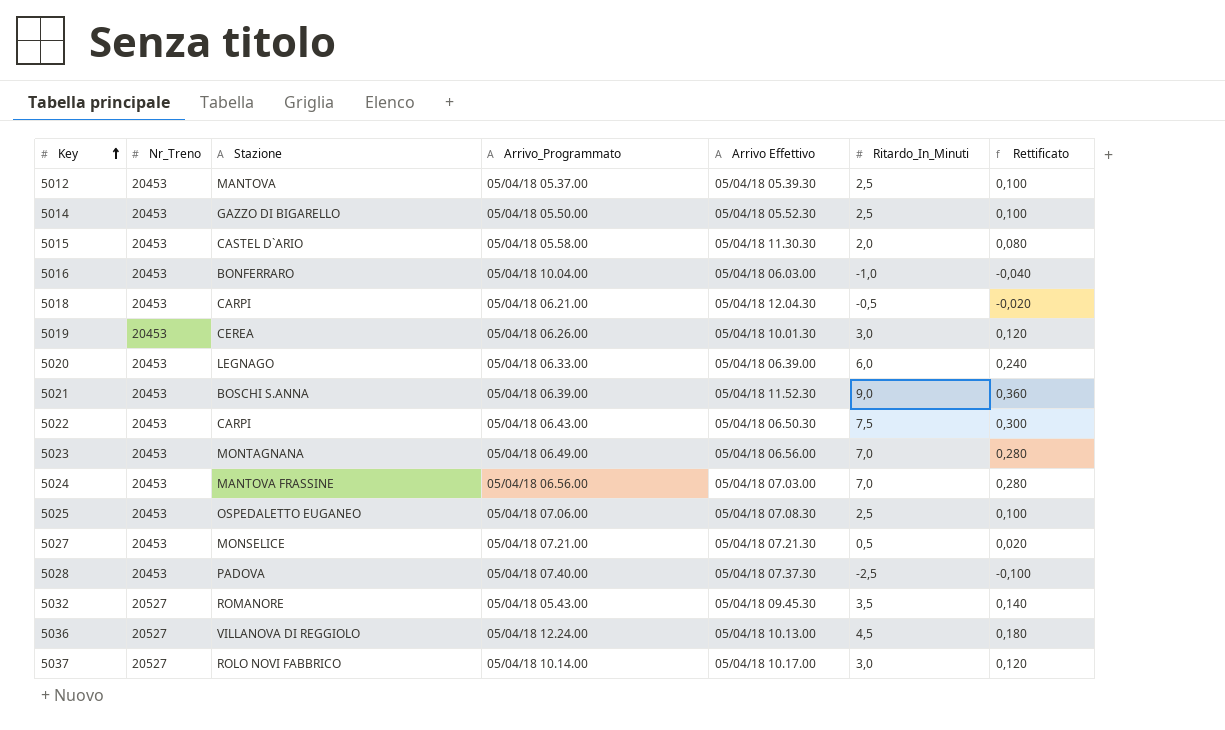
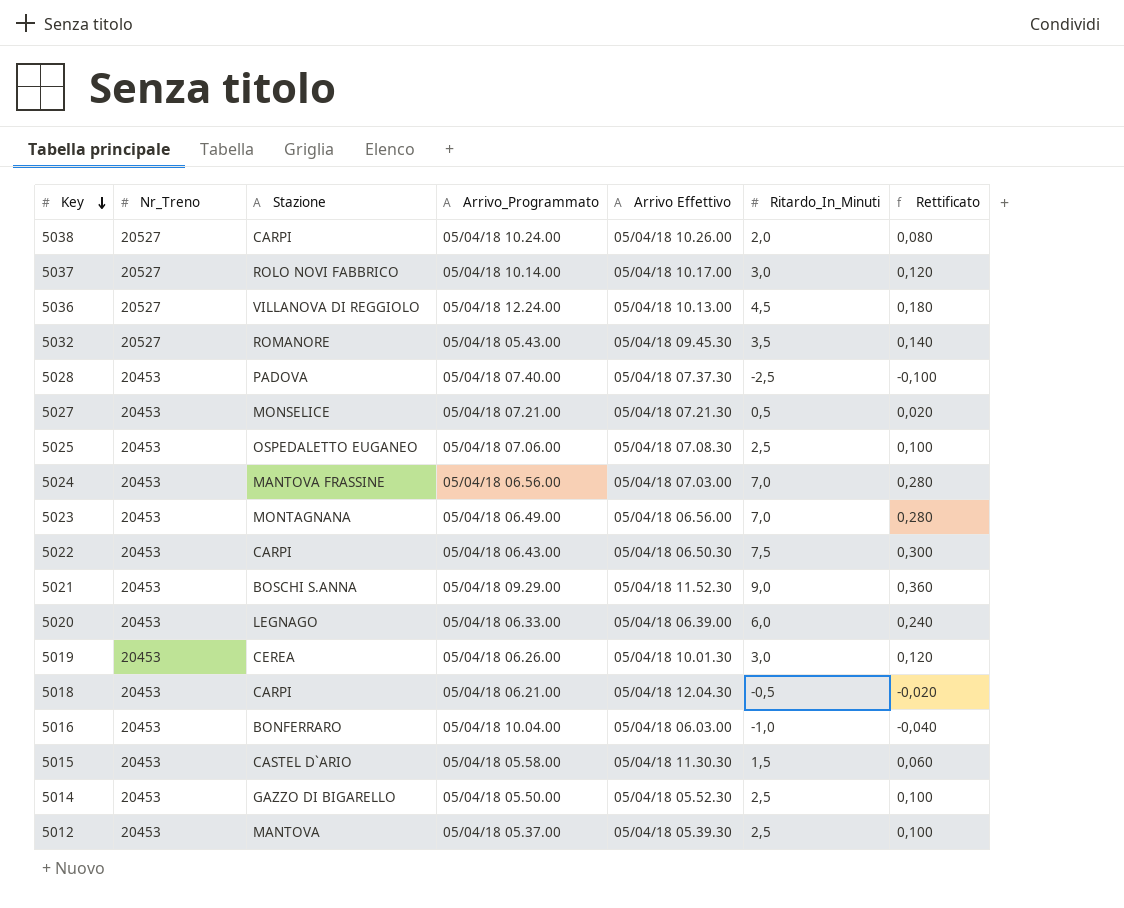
row order: Key ascending -> Key descending
row 5038: none -> 20527 | CARPI | 05/04/18 10.24.00 | 05/04/18 10.26.00 | 2,0 | 0,080
5021 | Arrivo_Programmato: 05/04/18 06.39.00 -> 05/04/18 09.29.00
5015 | Ritardo_In_Minuti: 2,0 -> 1,5
5015 | Rettificato: 0,080 -> 0,060

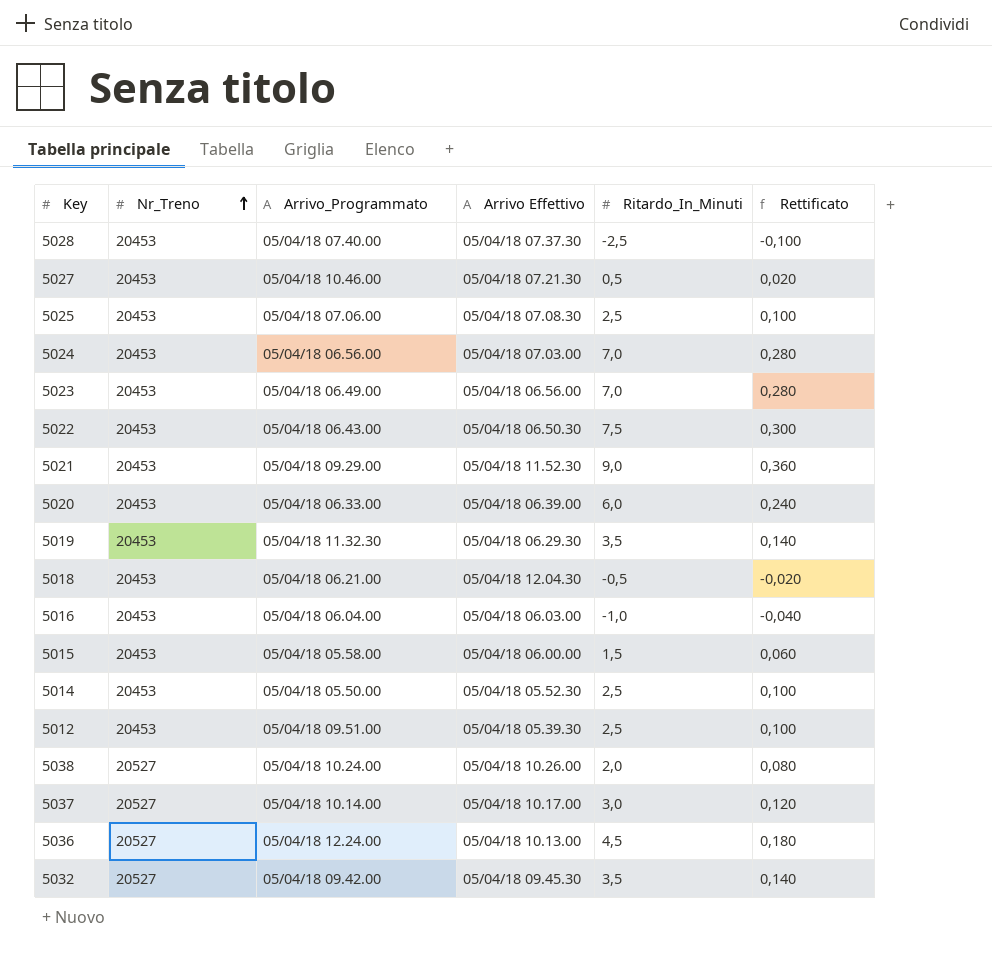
row order: Key descending -> Nr_Treno ascending
column Stazione | position: 3 -> none
5027 | Arrivo_Programmato: 05/04/18 07.21.00 -> 05/04/18 10.46.00
5019 | Arrivo_Programmato: 05/04/18 06.26.00 -> 05/04/18 11.32.30
5019 | Arrivo Effettivo: 05/04/18 10.01.30 -> 05/04/18 06.29.30
5019 | Ritardo_In_Minuti: 3,0 -> 3,5
5019 | Rettificato: 0,120 -> 0,140
5016 | Arrivo_Programmato: 05/04/18 10.04.00 -> 05/04/18 06.04.00
5015 | Arrivo Effettivo: 05/04/18 11.30.30 -> 05/04/18 06.00.00
5012 | Arrivo_Programmato: 05/04/18 05.37.00 -> 05/04/18 09.51.00
5032 | Arrivo_Programmato: 05/04/18 05.43.00 -> 05/04/18 09.42.00

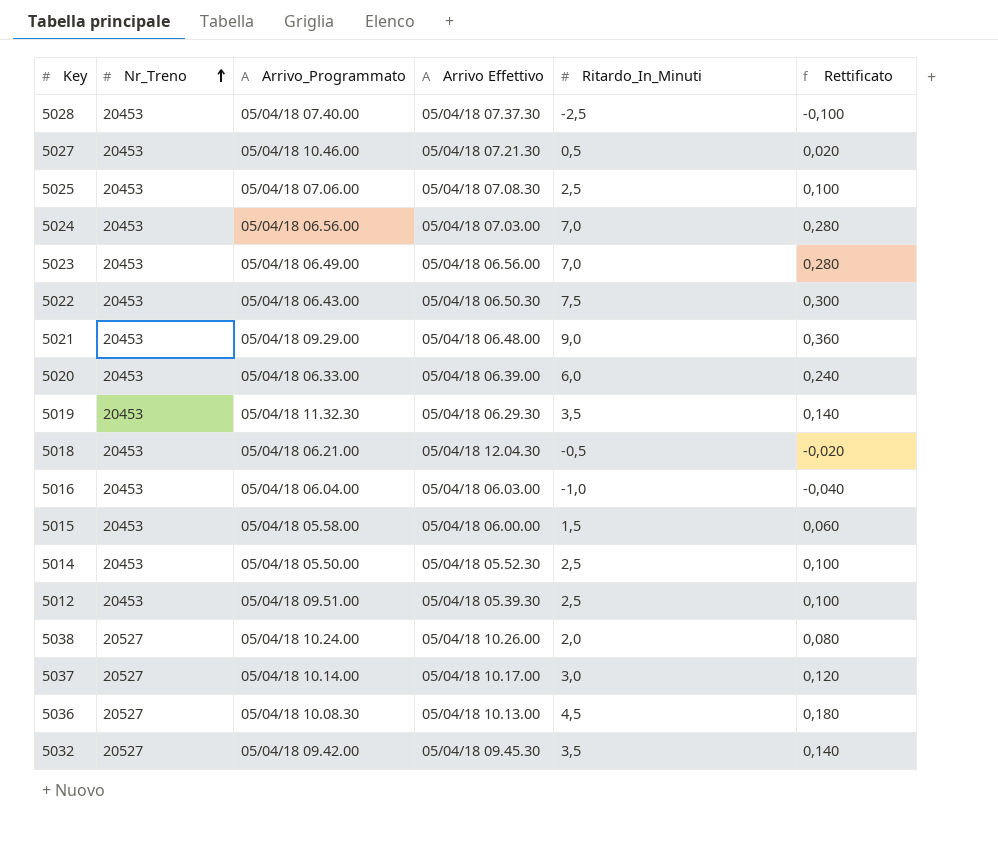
5021 | Arrivo Effettivo: 05/04/18 11.52.30 -> 05/04/18 06.48.00
5036 | Arrivo_Programmato: 05/04/18 12.24.00 -> 05/04/18 10.08.30

